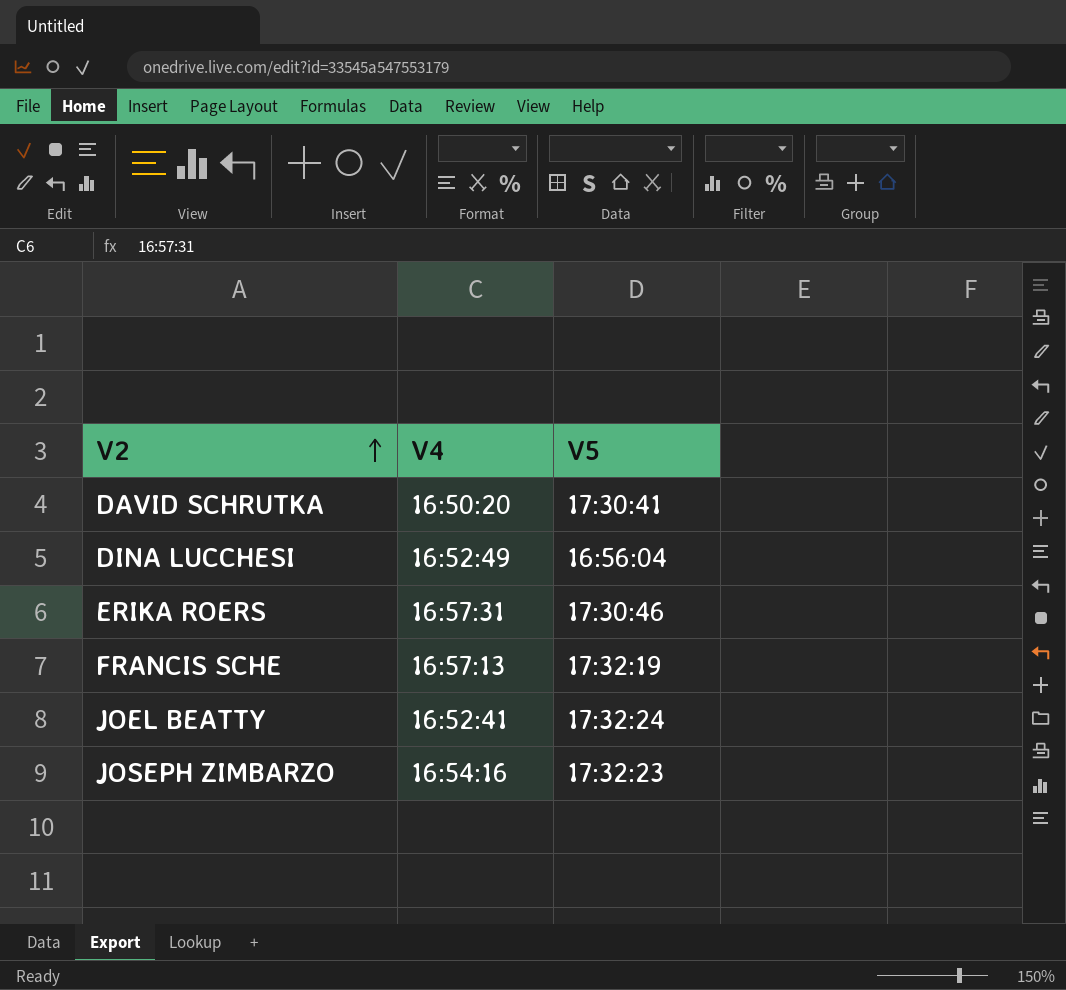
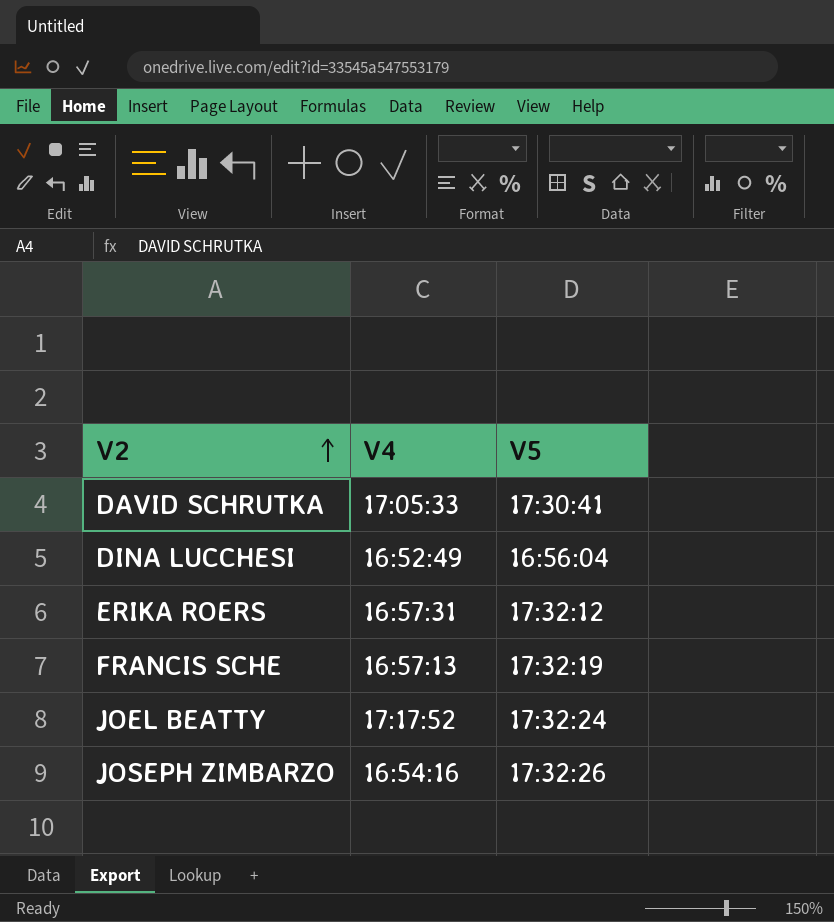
DAVID SCHRUTKA | V4: 16:50:20 -> 17:05:33
ERIKA ROERS | V5: 17:30:46 -> 17:32:12
JOEL BEATTY | V4: 16:52:41 -> 17:17:52
JOSEPH ZIMBARZO | V5: 17:32:23 -> 17:32:26

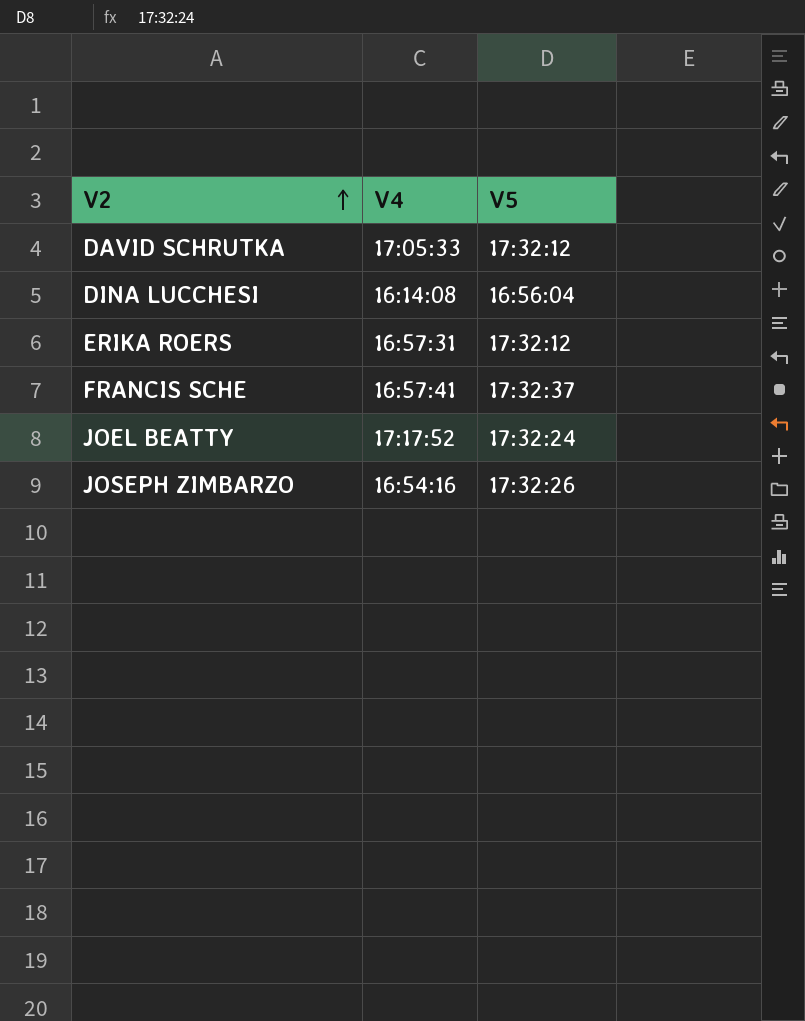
DAVID SCHRUTKA | V5: 17:30:41 -> 17:32:12
DINA LUCCHESI | V4: 16:52:49 -> 16:14:08
FRANCIS SCHE | V4: 16:57:13 -> 16:57:41
FRANCIS SCHE | V5: 17:32:19 -> 17:32:37

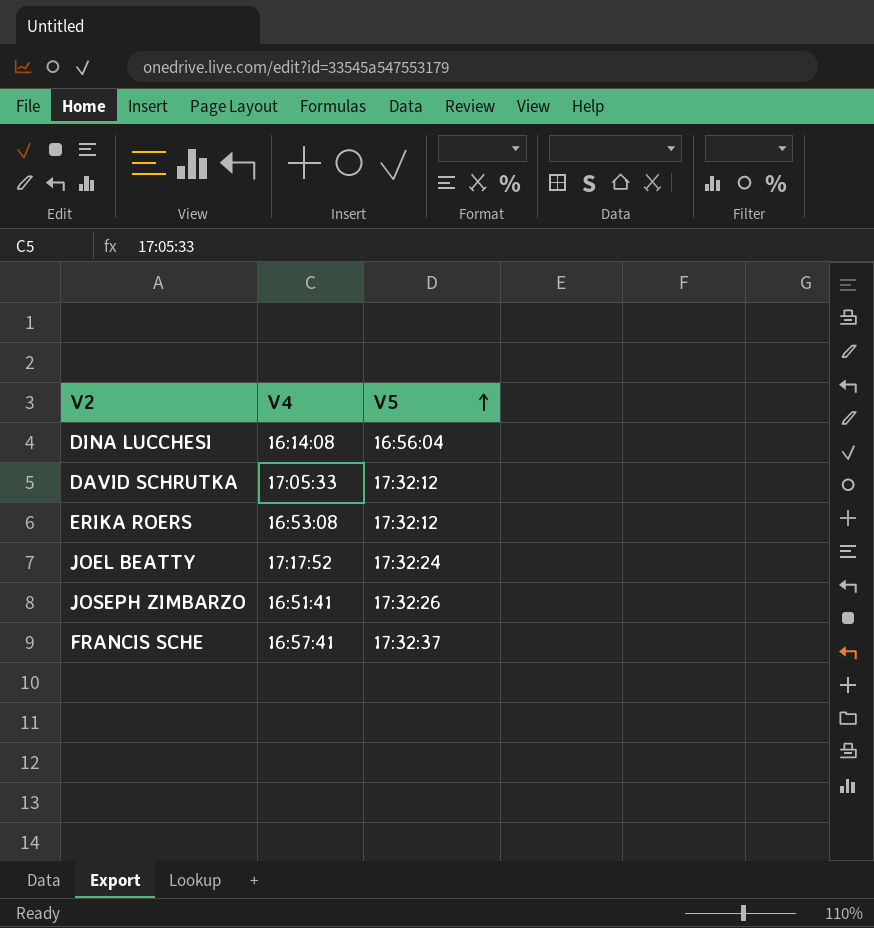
row order: V2 ascending -> V5 ascending
ERIKA ROERS | V4: 16:57:31 -> 16:53:08
JOSEPH ZIMBARZO | V4: 16:54:16 -> 16:51:41

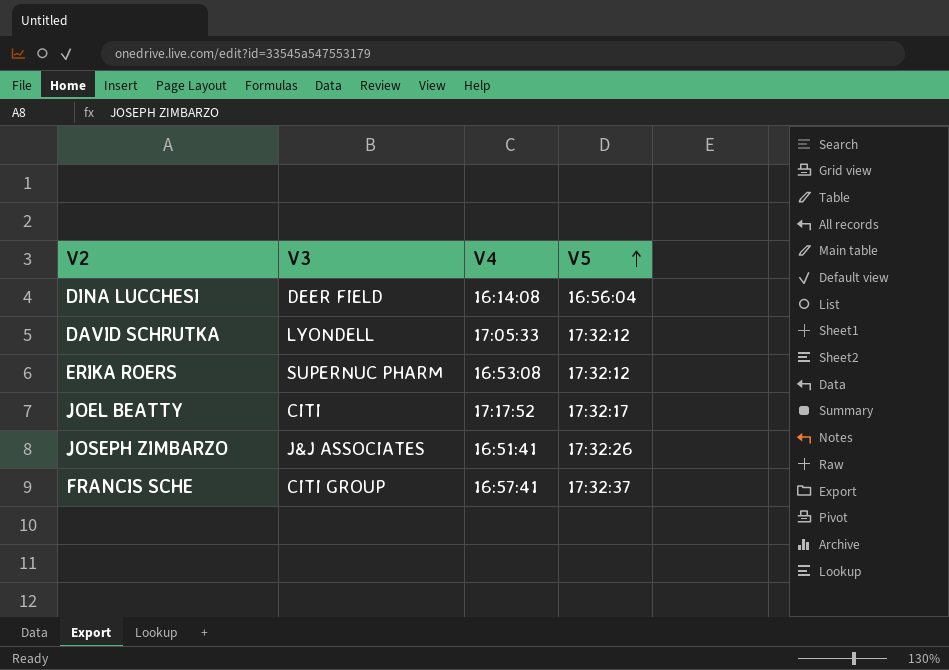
column V3 | position: none -> 2
JOEL BEATTY | V5: 17:32:24 -> 17:32:17

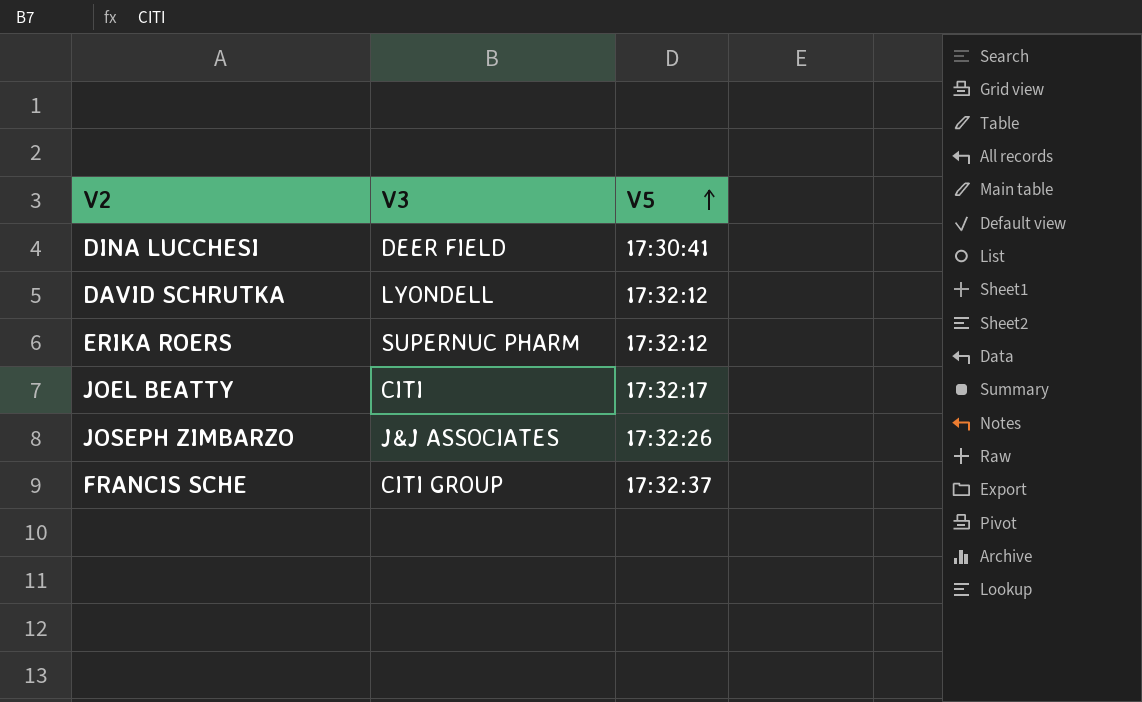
column V4 | position: 3 -> none
DINA LUCCHESI | V5: 16:56:04 -> 17:30:41

